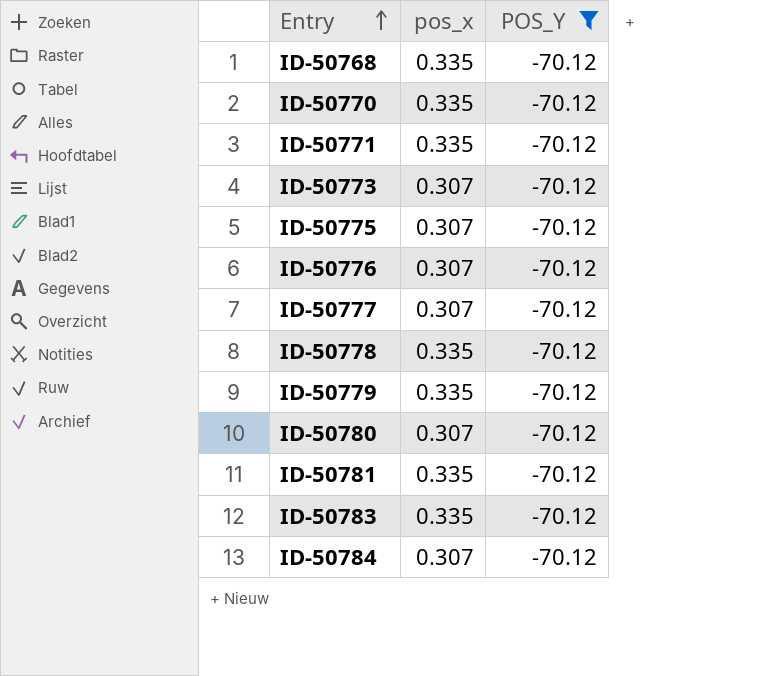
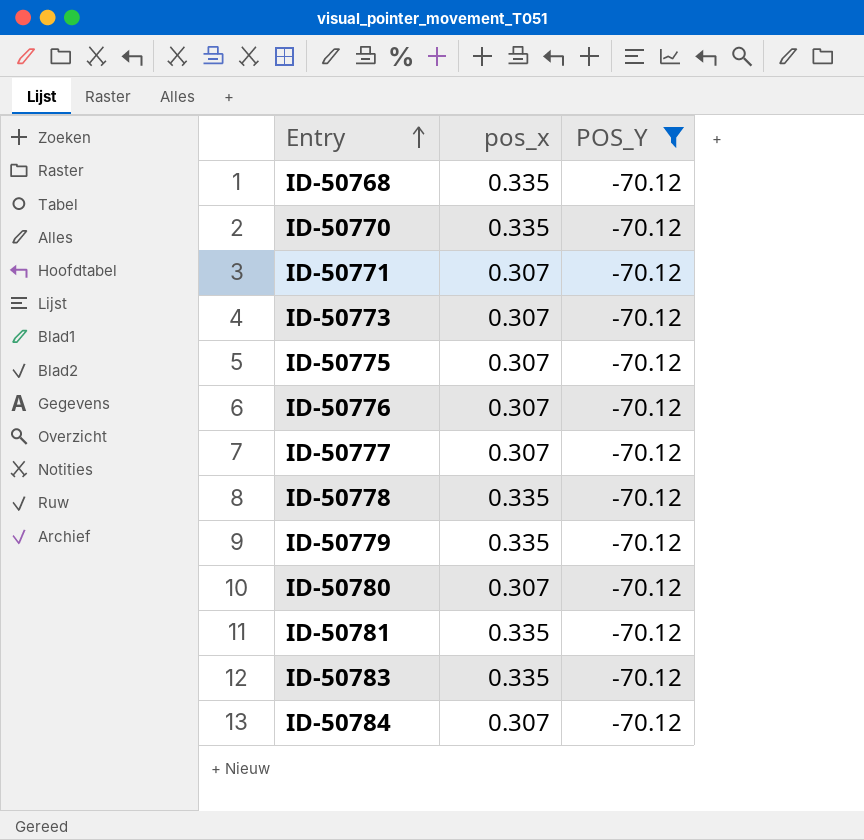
ID-50771 | pos_x: 0.335 -> 0.307

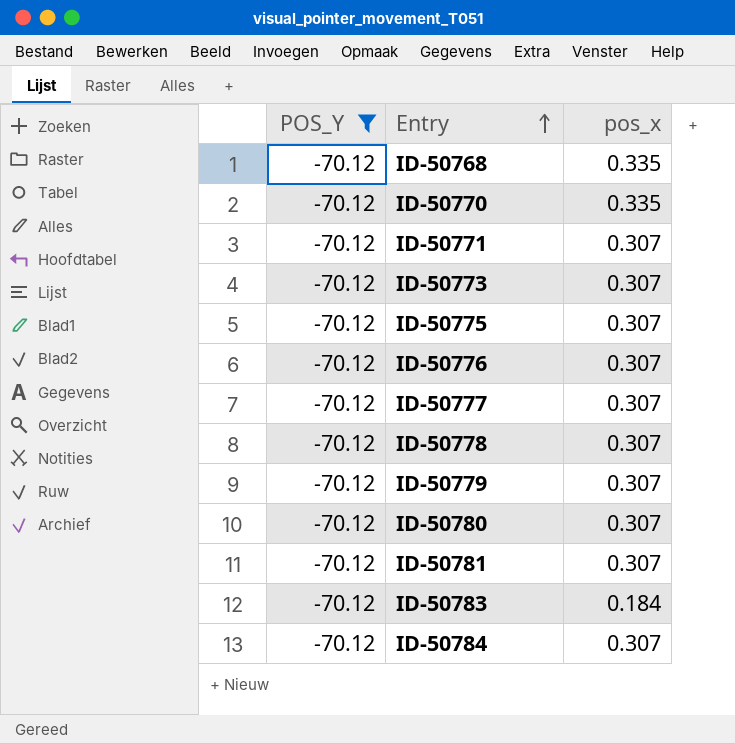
column POS_Y | position: 3 -> 1
ID-50778 | pos_x: 0.335 -> 0.307
ID-50779 | pos_x: 0.335 -> 0.307
ID-50781 | pos_x: 0.335 -> 0.307
ID-50783 | pos_x: 0.335 -> 0.184

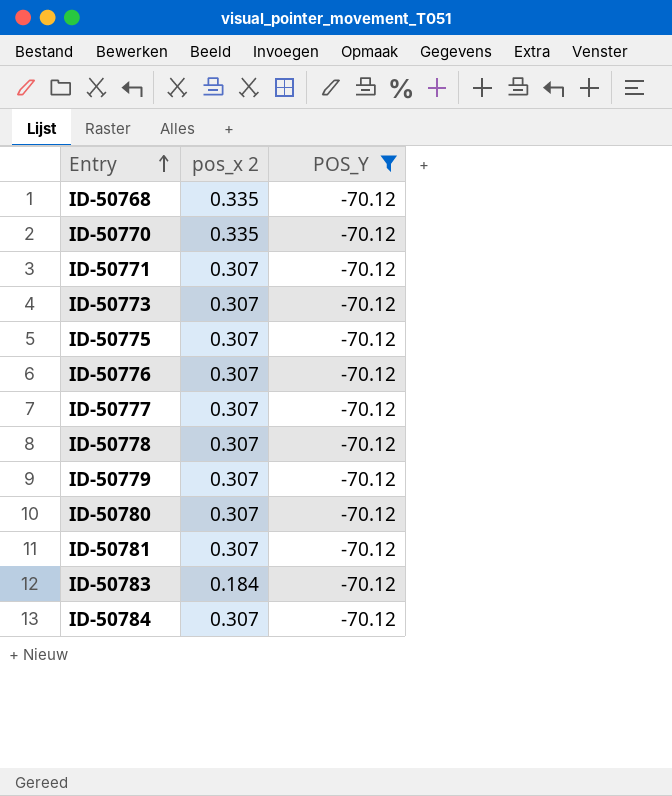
column name: pos_x -> pos_x 2
column POS_Y | position: 1 -> 3

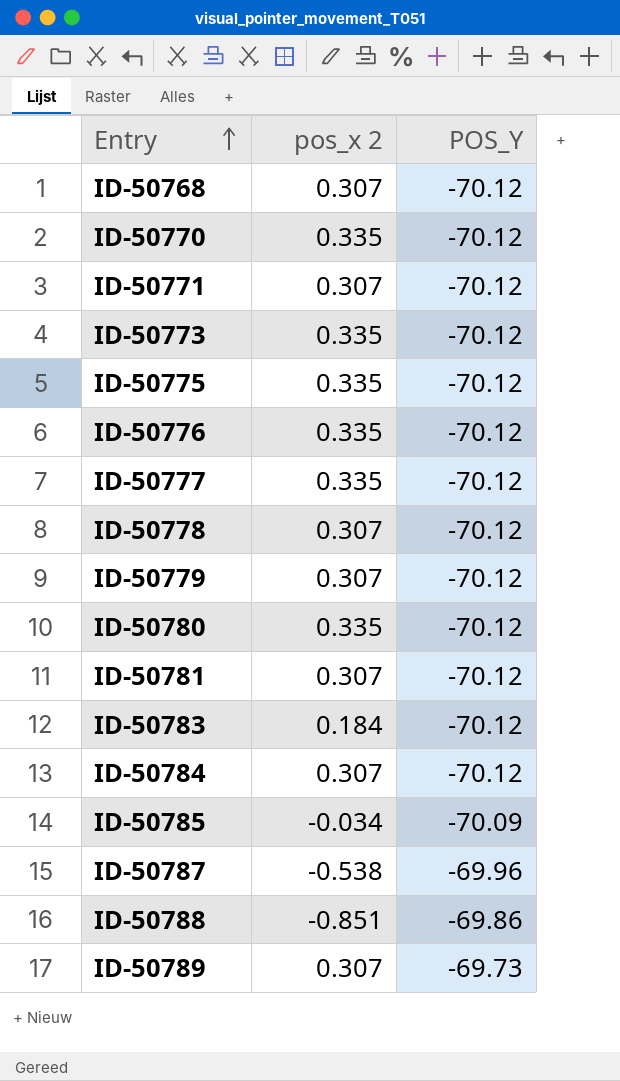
filter: POS_Y = -70.12 -> none
ID-50768 | pos_x 2: 0.335 -> 0.307
ID-50773 | pos_x 2: 0.307 -> 0.335
ID-50775 | pos_x 2: 0.307 -> 0.335
ID-50776 | pos_x 2: 0.307 -> 0.335
ID-50777 | pos_x 2: 0.307 -> 0.335
ID-50780 | pos_x 2: 0.307 -> 0.335

